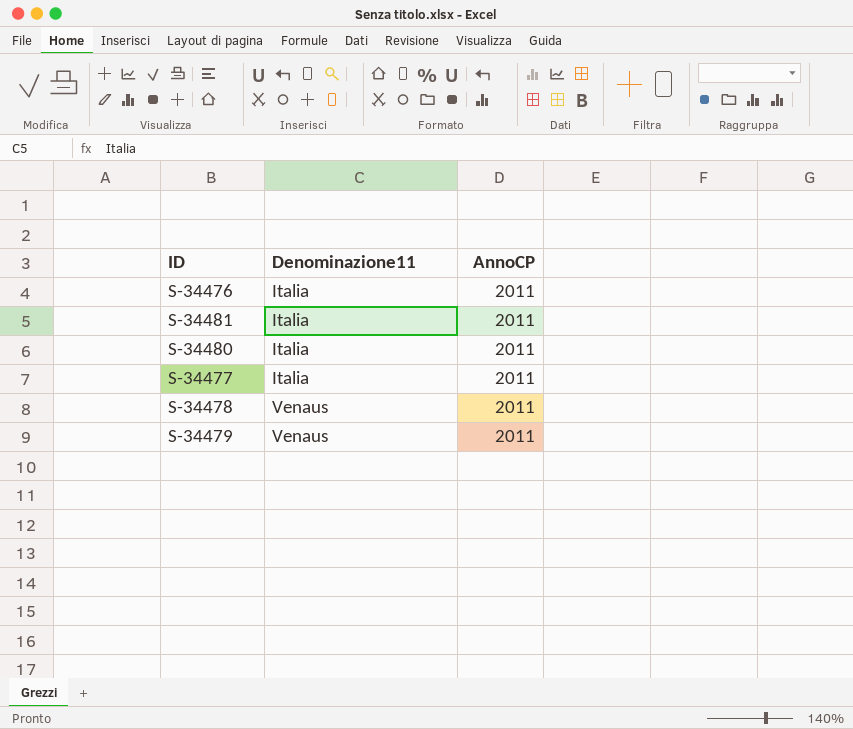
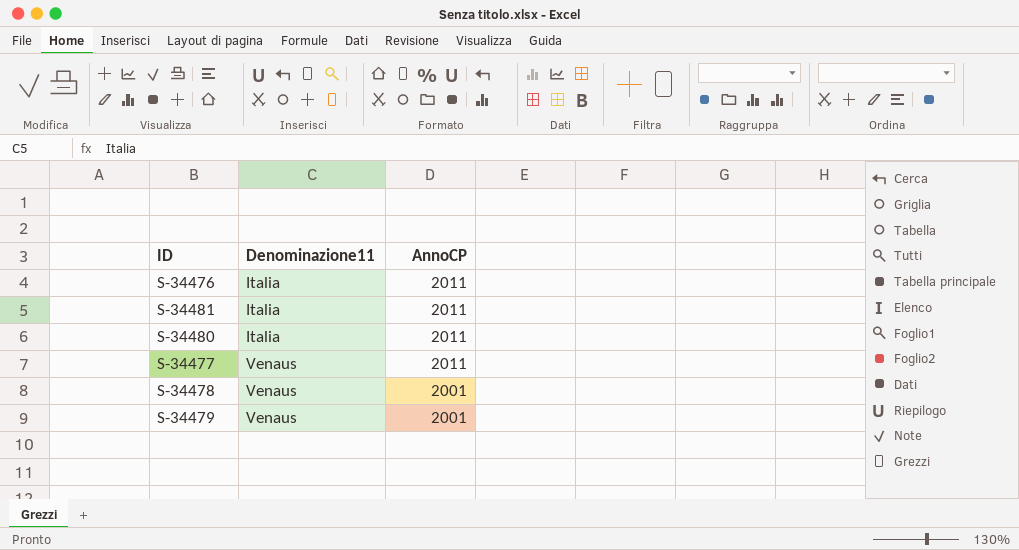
S-34477 | Denominazione11: Italia -> Venaus
S-34478 | AnnoCP: 2011 -> 2001
S-34479 | AnnoCP: 2011 -> 2001

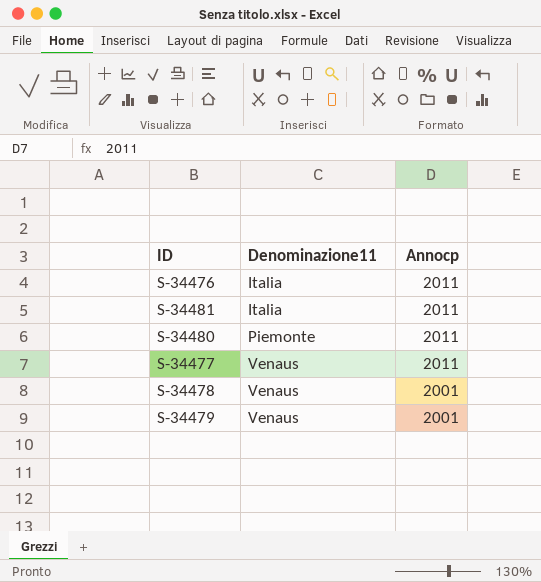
column name: AnnoCP -> Annocp
S-34480 | Denominazione11: Italia -> Piemonte

